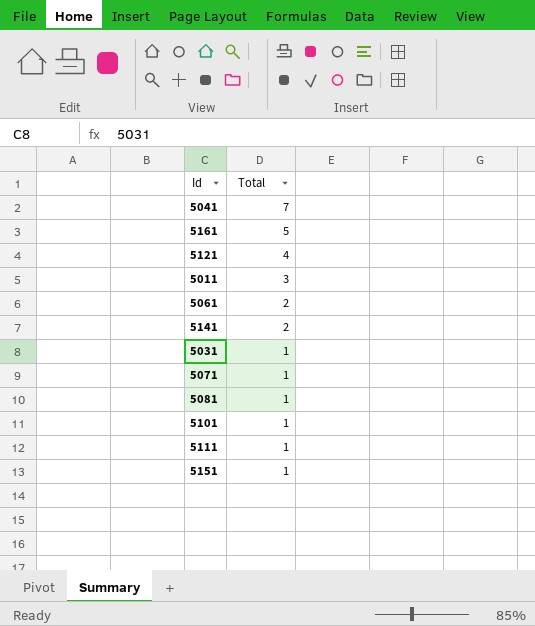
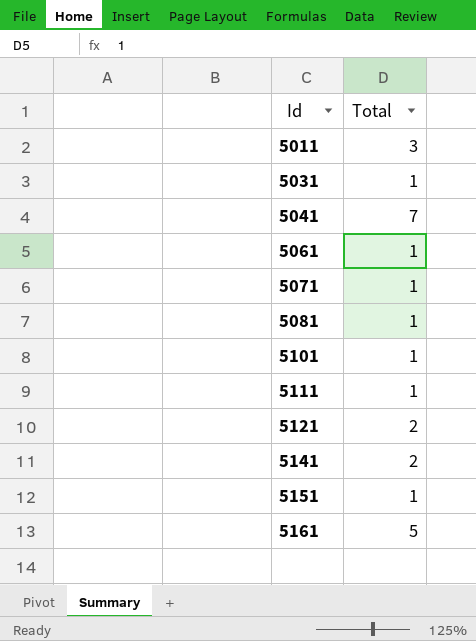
row order: Total descending -> Id ascending
5061 | Total: 2 -> 1
5121 | Total: 4 -> 2

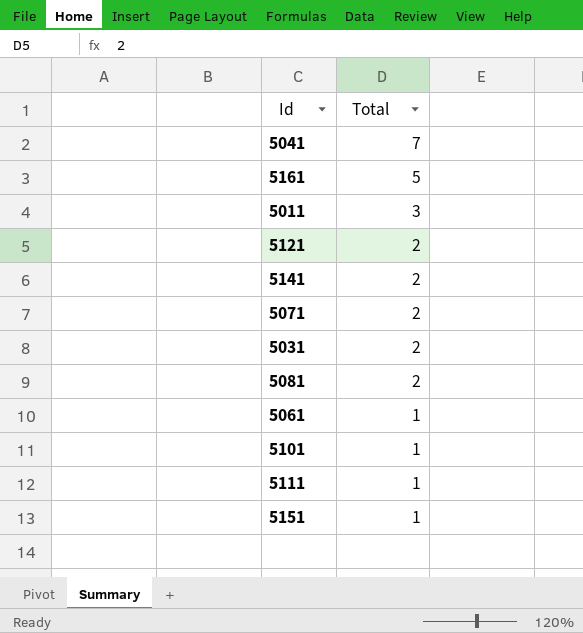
row order: Id ascending -> Total descending
5071 | Total: 1 -> 2
5031 | Total: 1 -> 2
5081 | Total: 1 -> 2

